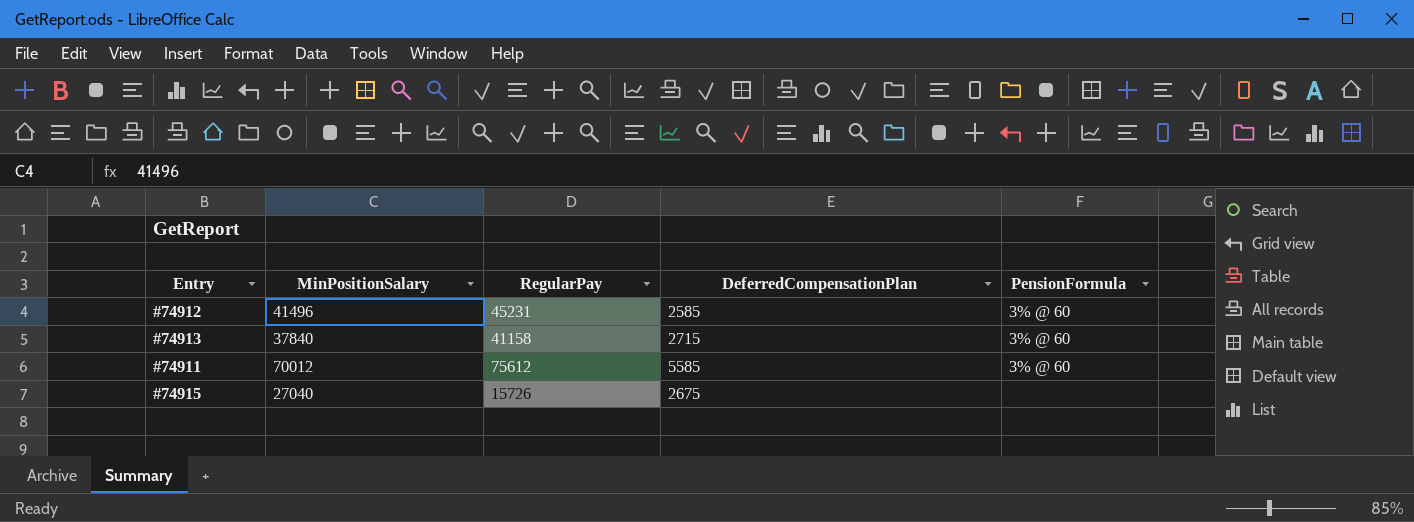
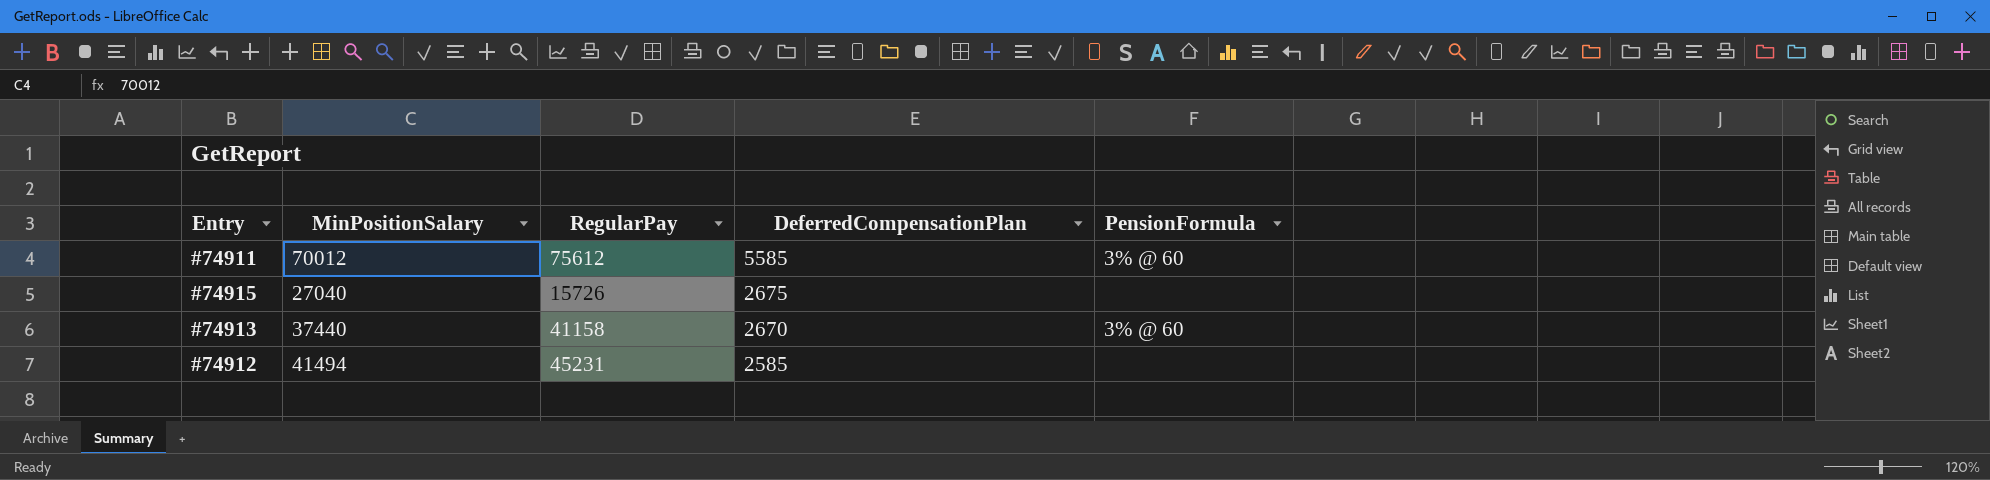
row order: none -> DeferredCompensationPlan descending
#74913 | MinPositionSalary: 37840 -> 37440
#74913 | DeferredCompensationPlan: 2715 -> 2670
#74912 | MinPositionSalary: 41496 -> 41494
#74912 | PensionFormula: 3% @ 60 -> none

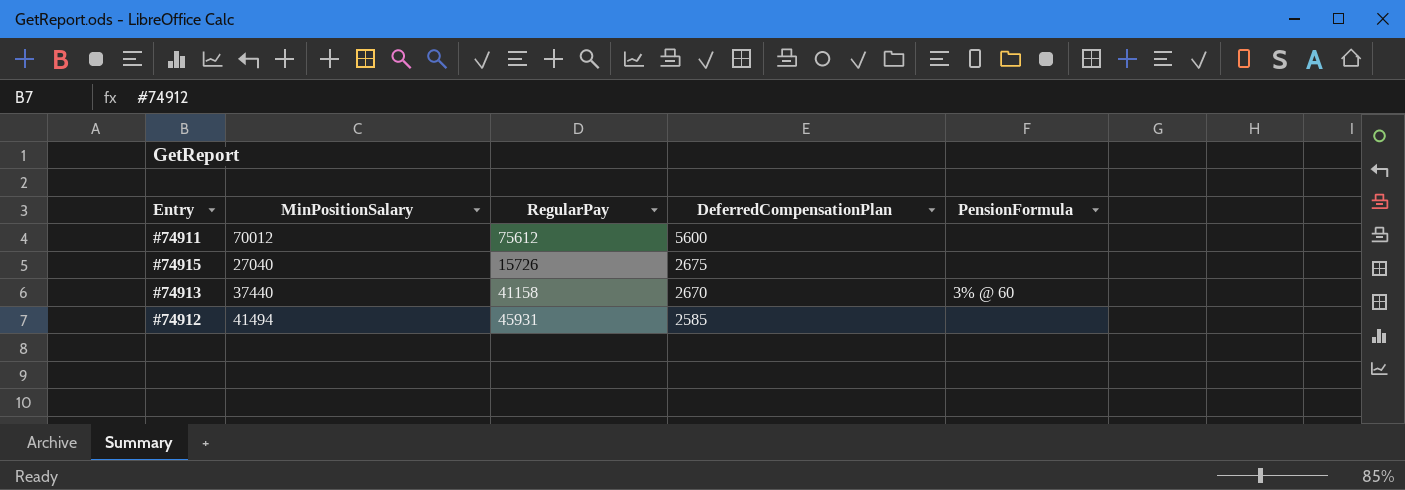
#74911 | DeferredCompensationPlan: 5585 -> 5600
#74911 | PensionFormula: 3% @ 60 -> none
#74912 | RegularPay: 45231 -> 45931

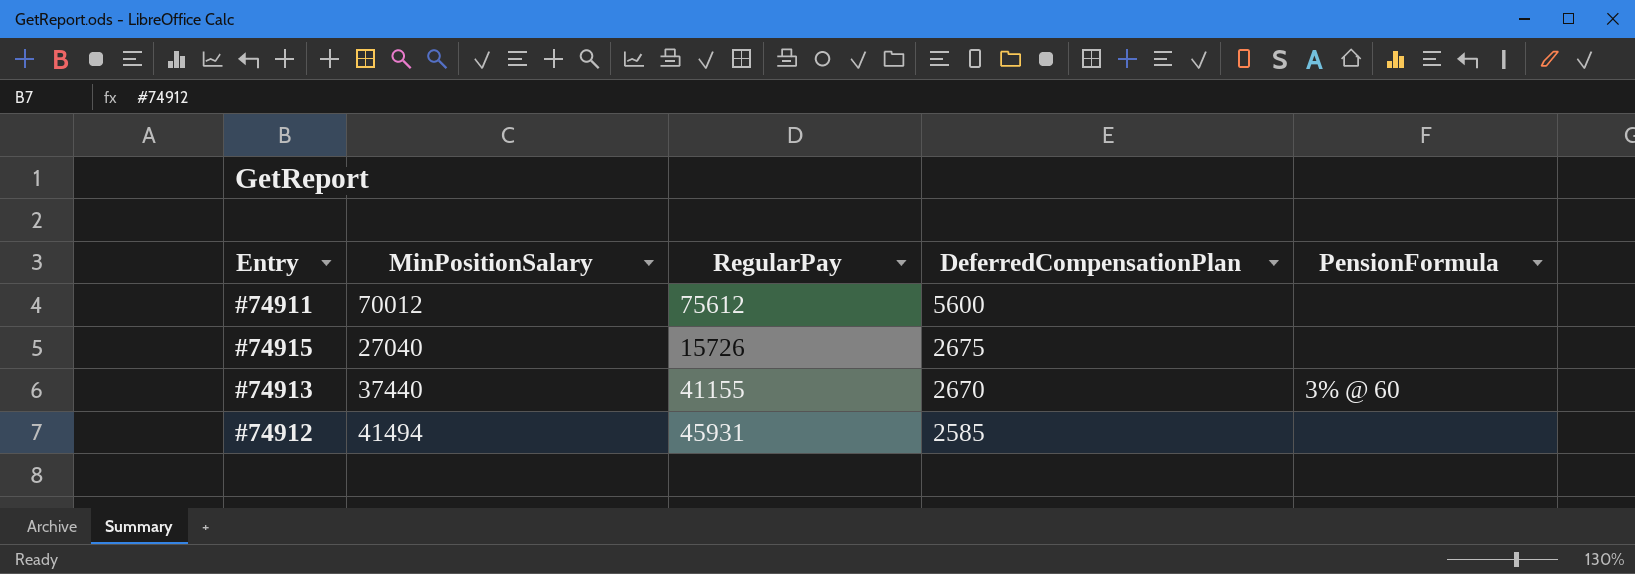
#74913 | RegularPay: 41158 -> 41155

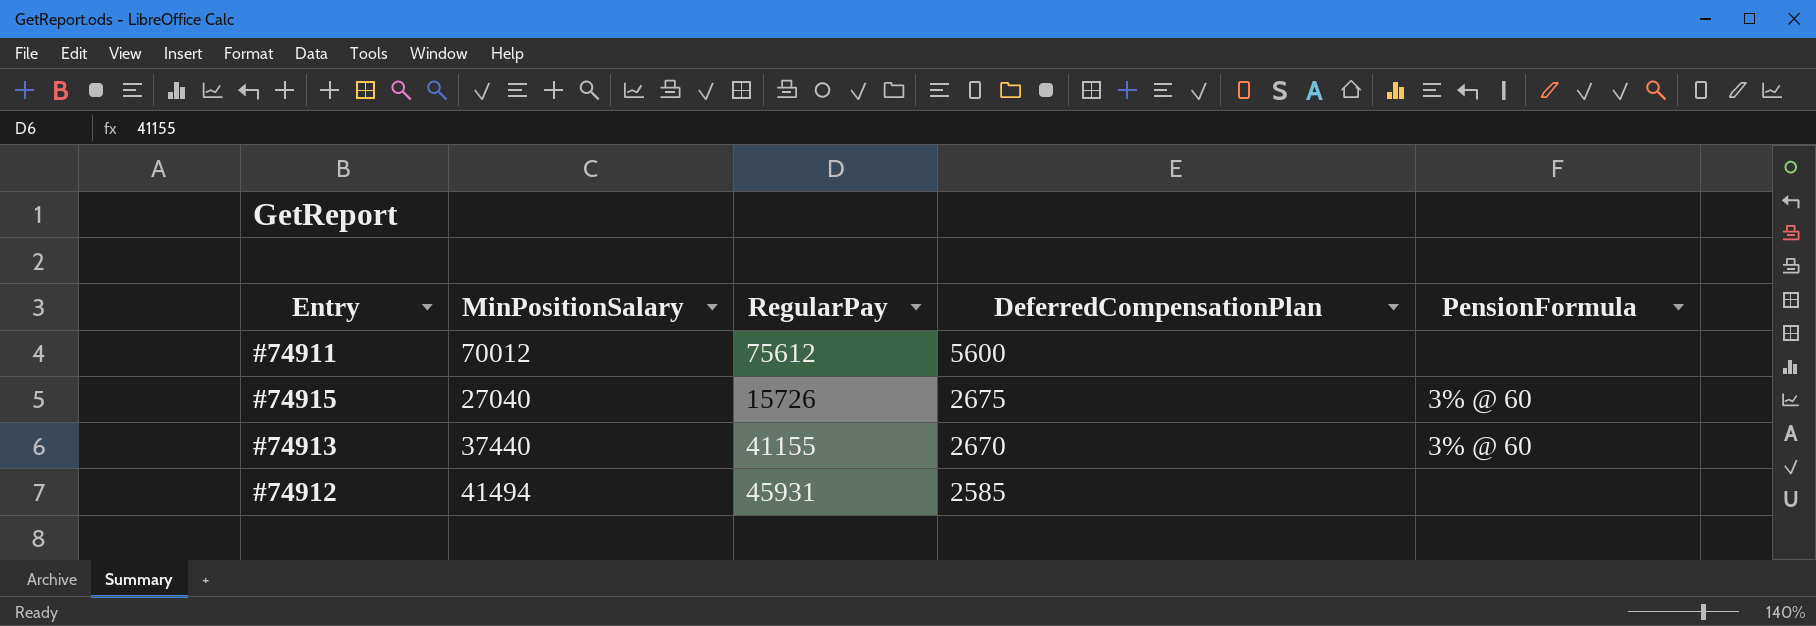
#74915 | PensionFormula: none -> 3% @ 60

